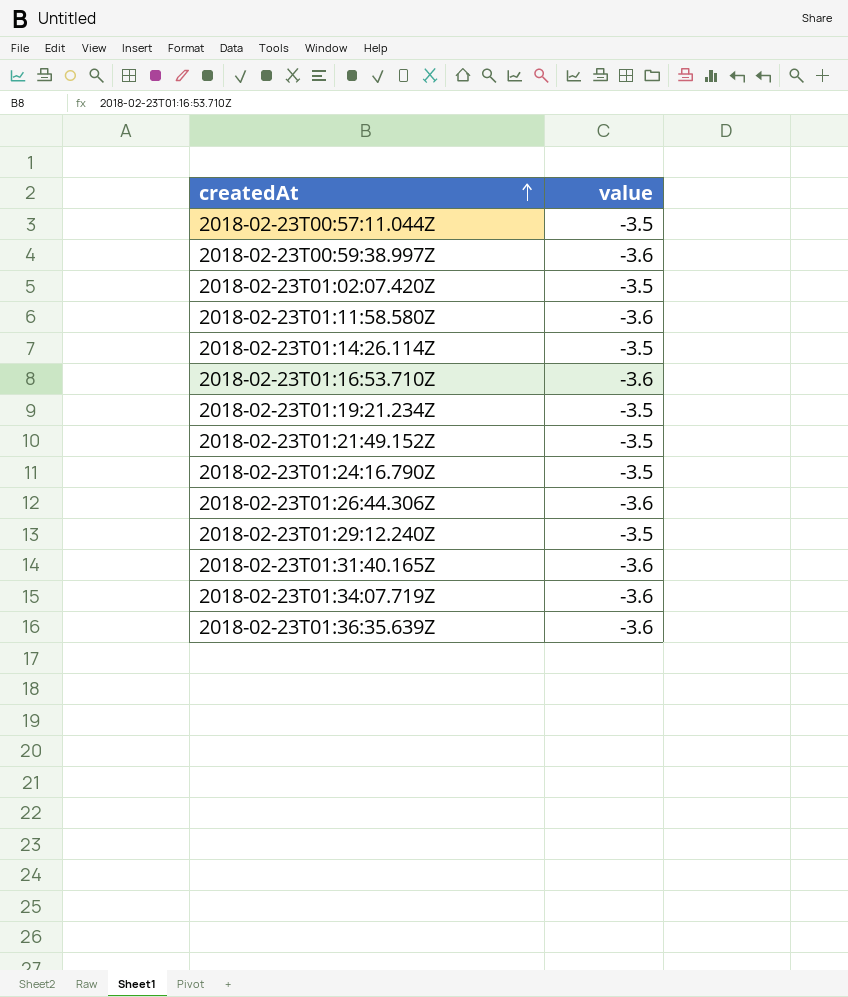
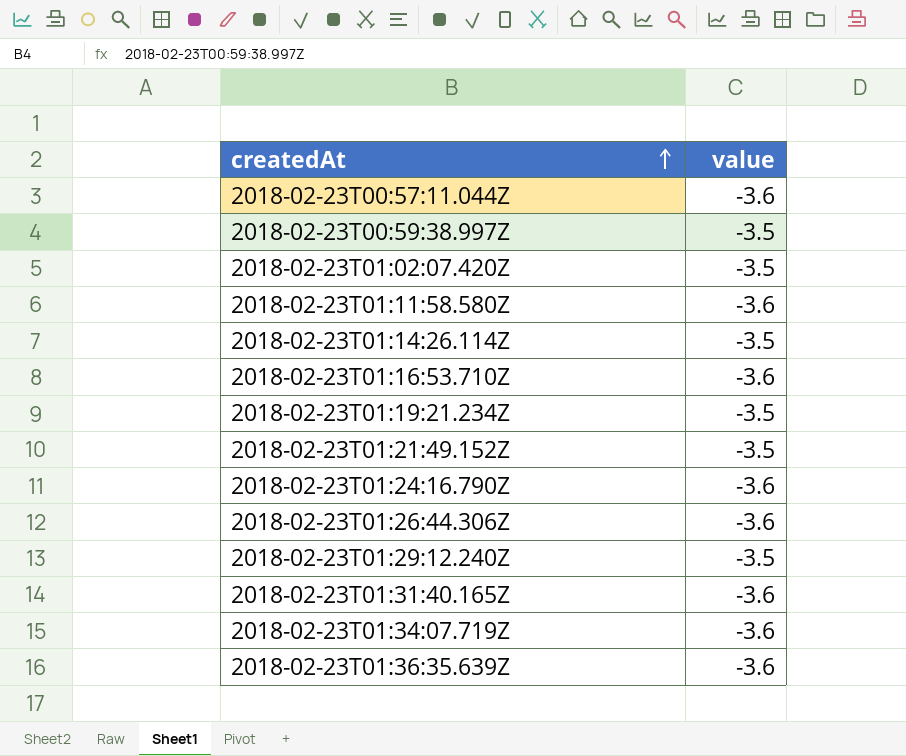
2018-02-23T00:57:11.044Z | value: -3.5 -> -3.6
2018-02-23T00:59:38.997Z | value: -3.6 -> -3.5
2018-02-23T01:24:16.790Z | value: -3.5 -> -3.6

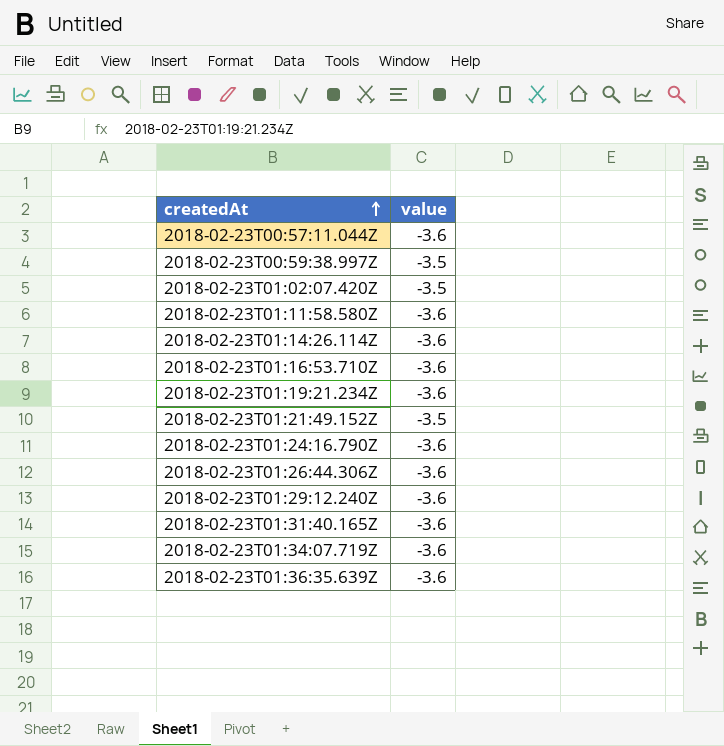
2018-02-23T01:14:26.114Z | value: -3.5 -> -3.6
2018-02-23T01:19:21.234Z | value: -3.5 -> -3.6
2018-02-23T01:29:12.240Z | value: -3.5 -> -3.6

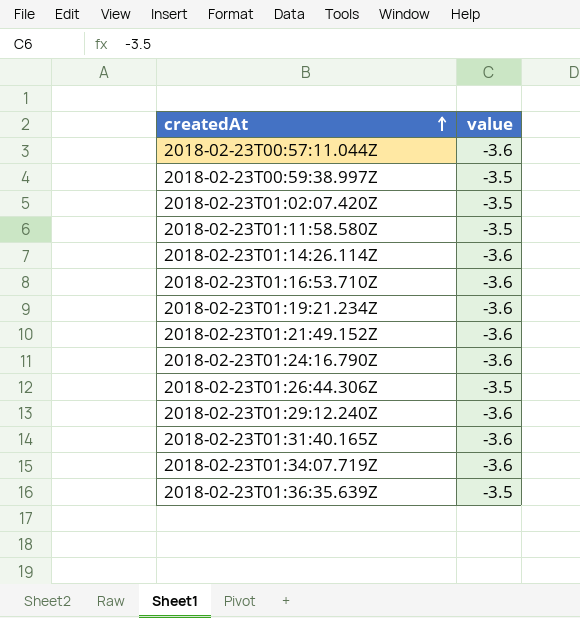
2018-02-23T01:11:58.580Z | value: -3.6 -> -3.5
2018-02-23T01:21:49.152Z | value: -3.5 -> -3.6
2018-02-23T01:26:44.306Z | value: -3.6 -> -3.5
2018-02-23T01:36:35.639Z | value: -3.6 -> -3.5

